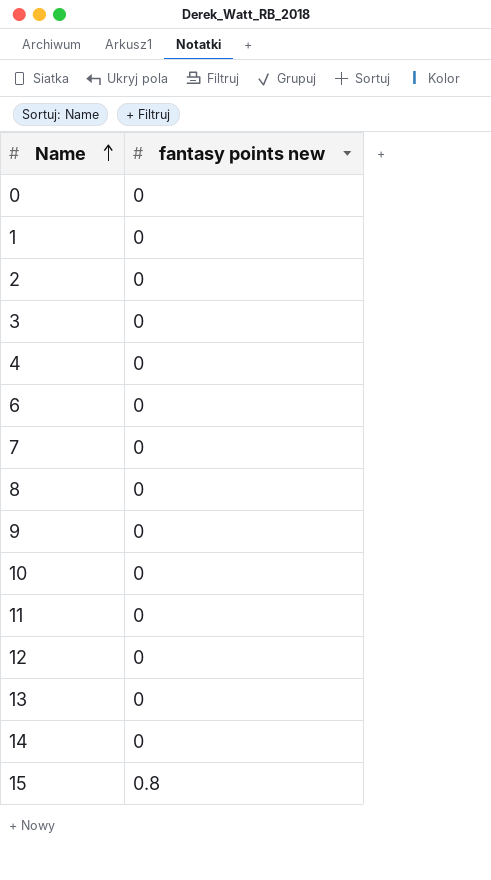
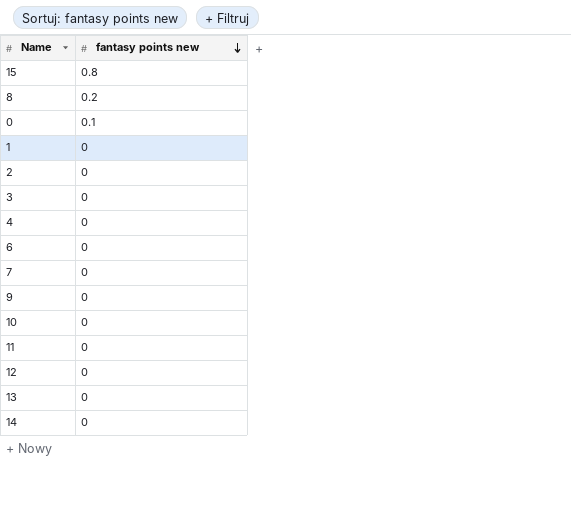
row order: Name ascending -> fantasy points new descending
8 | fantasy points new: 0 -> 0.2
0 | fantasy points new: 0 -> 0.1

